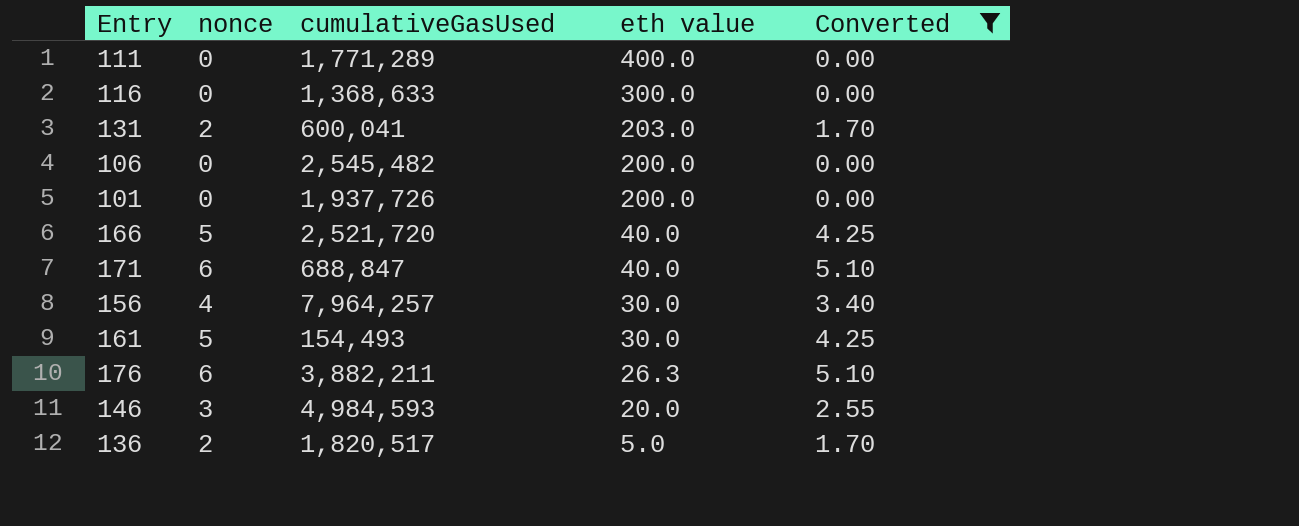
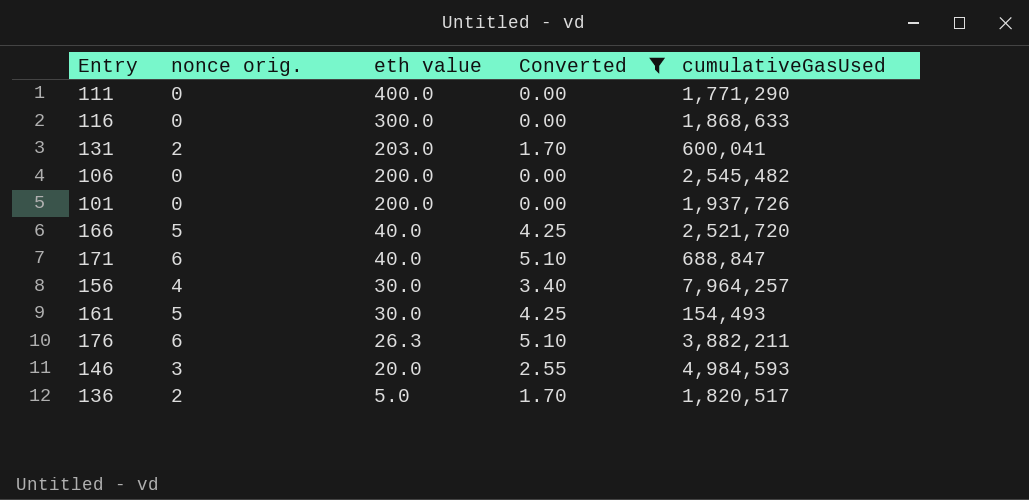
column name: nonce -> nonce orig.
column cumulativeGasUsed | position: 3 -> 5
111 | cumulativeGasUsed: 1,771,289 -> 1,771,290
116 | cumulativeGasUsed: 1,368,633 -> 1,868,633

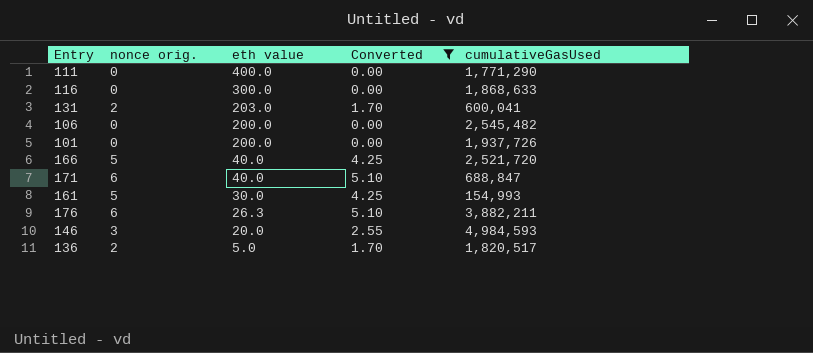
row 156: 4 | 30.0 | 3.40 | 7,964,257 -> none
161 | cumulativeGasUsed: 154,493 -> 154,993

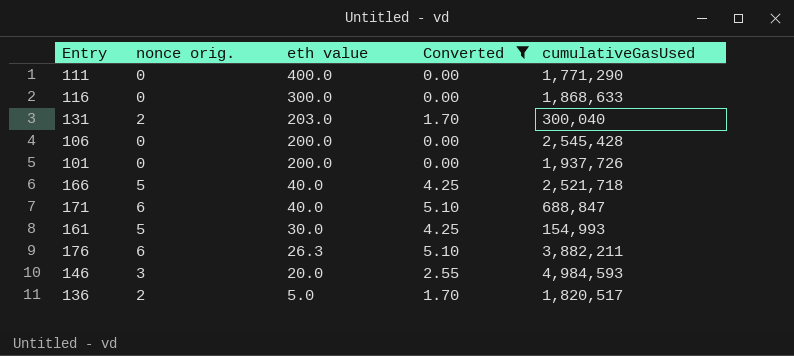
131 | cumulativeGasUsed: 600,041 -> 300,040
106 | cumulativeGasUsed: 2,545,482 -> 2,545,428
166 | cumulativeGasUsed: 2,521,720 -> 2,521,718

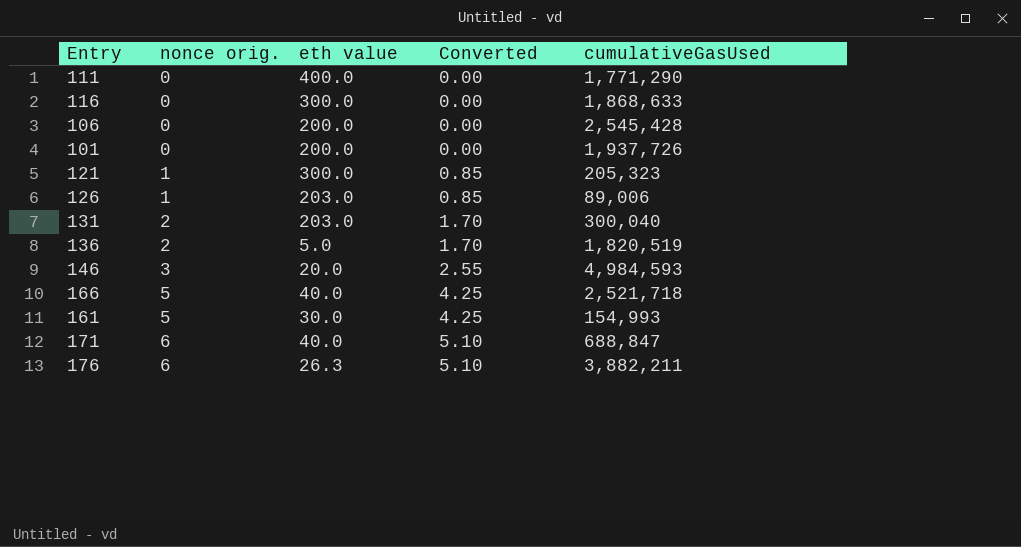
filter: Converted != 0.85 -> none
row order: eth value descending -> nonce orig. ascending
136 | cumulativeGasUsed: 1,820,517 -> 1,820,519

